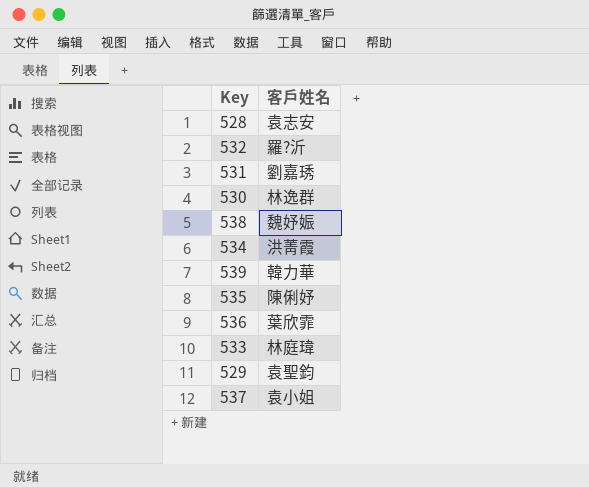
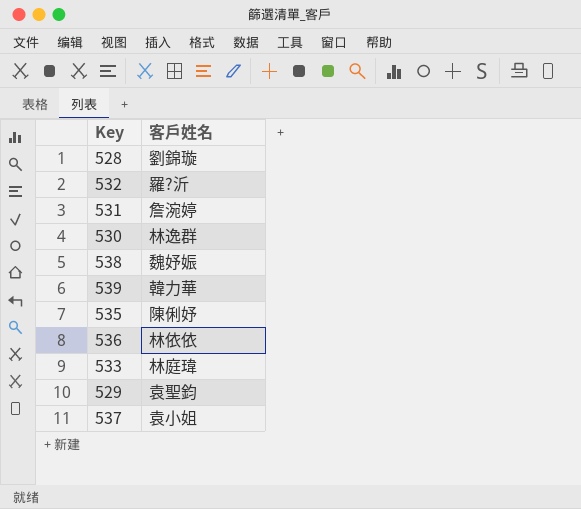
row 534: 洪菁霞 -> none
528 | 客戶姓名: 袁志安 -> 劉錦璇
531 | 客戶姓名: 劉嘉琇 -> 詹涴婷
536 | 客戶姓名: 葉欣霏 -> 林依依

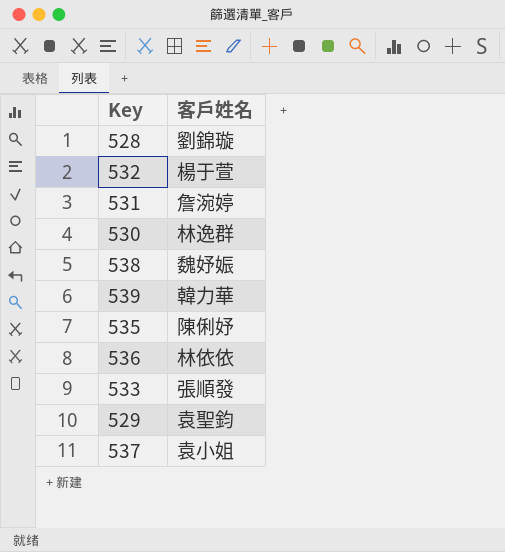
532 | 客戶姓名: 羅?沂 -> 楊于萱
533 | 客戶姓名: 林庭瑋 -> 張順發

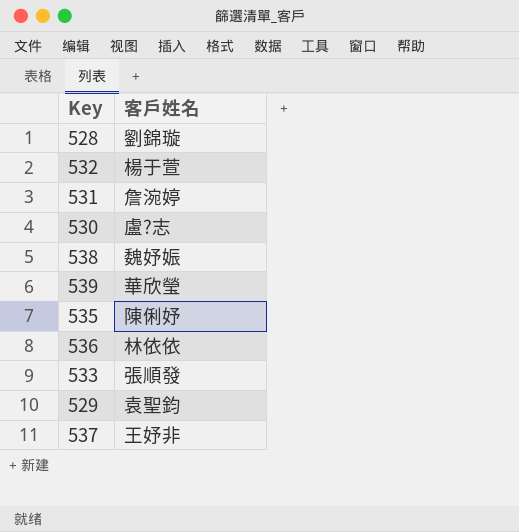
530 | 客戶姓名: 林逸群 -> 盧?志
539 | 客戶姓名: 韓力華 -> 華欣瑩
537 | 客戶姓名: 袁小姐 -> 王妤非

